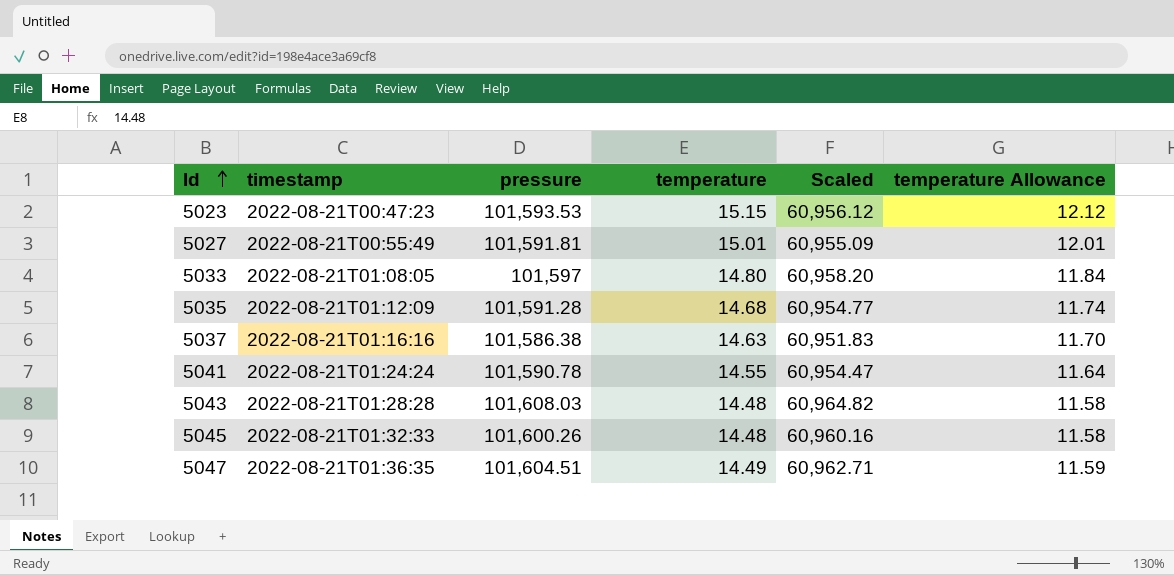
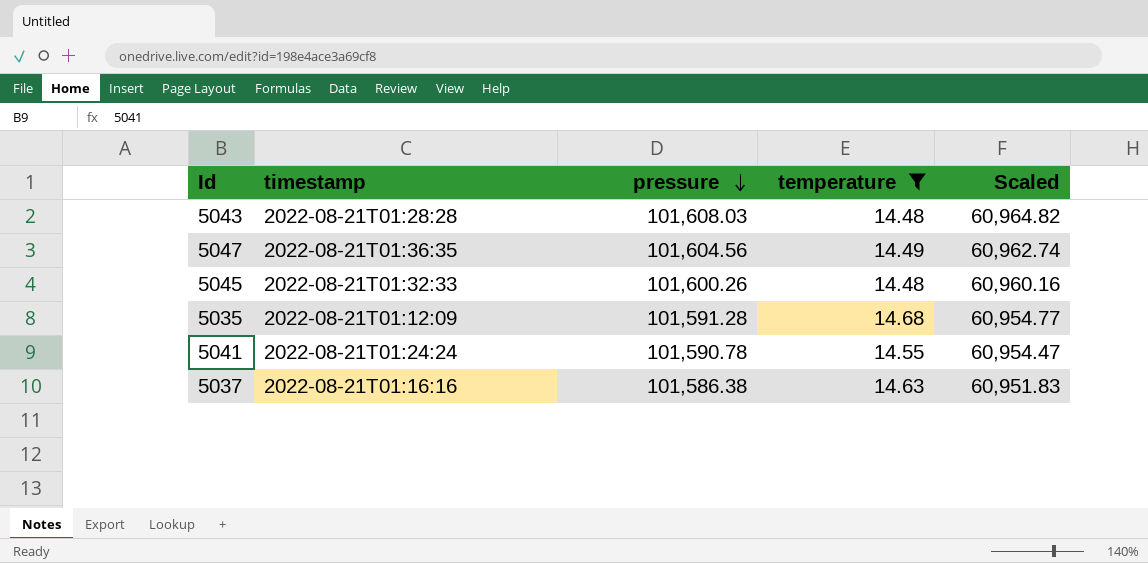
filter: none -> temperature <= 14.68
row order: Id ascending -> pressure descending
column temperature Allowance | formula: [temperature] * 0.8 -> none
5047 | pressure: 101,604.51 -> 101,604.56
5047 | Scaled: 60,962.71 -> 60,962.74

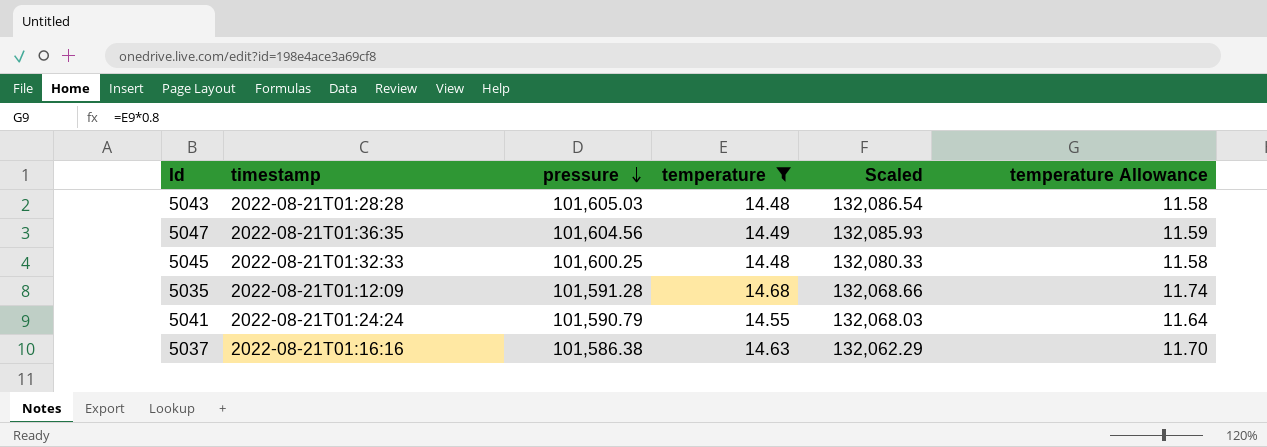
column Scaled | formula: [pressure] * 0.6 -> [pressure] * 1.3
column temperature Allowance | formula: none -> [temperature] * 0.8
5043 | pressure: 101,608.03 -> 101,605.03
5045 | pressure: 101,600.26 -> 101,600.25
5041 | pressure: 101,590.78 -> 101,590.79

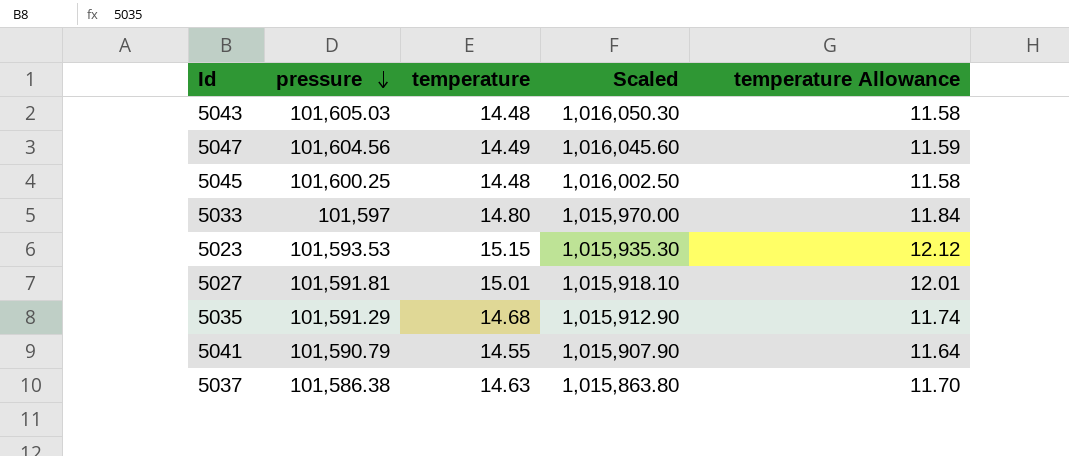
filter: temperature <= 14.68 -> none
column timestamp | position: 2 -> none
column Scaled | formula: [pressure] * 1.3 -> [pressure] * 10
5035 | pressure: 101,591.28 -> 101,591.29

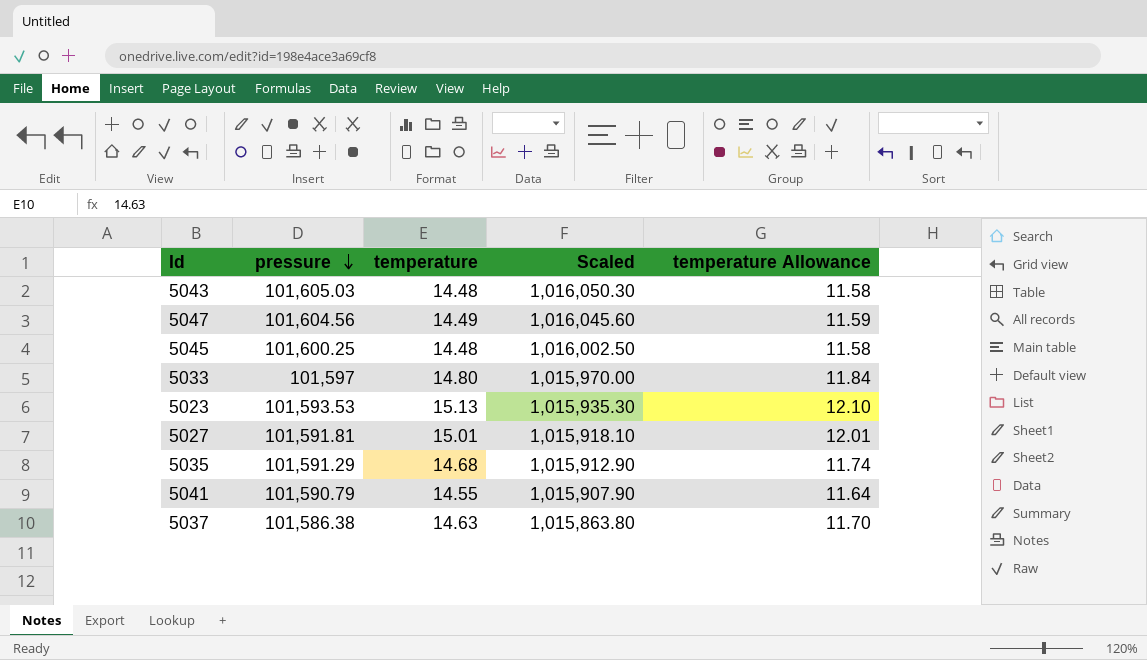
5023 | temperature: 15.15 -> 15.13
5023 | temperature Allowance: 12.12 -> 12.10

